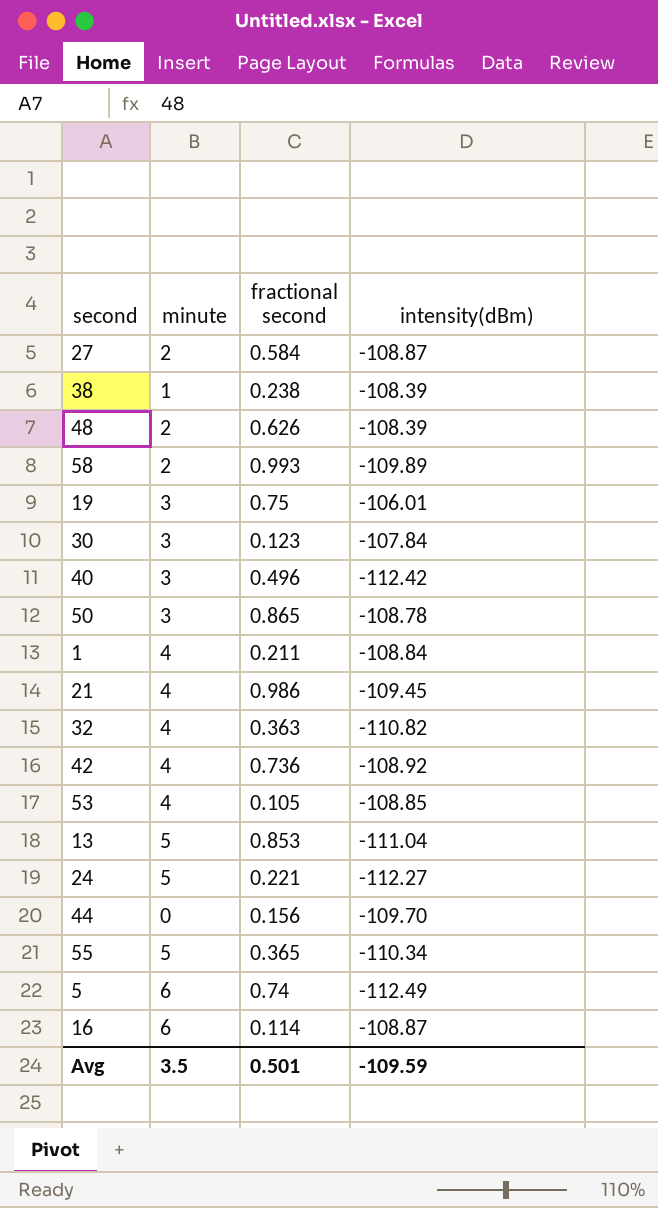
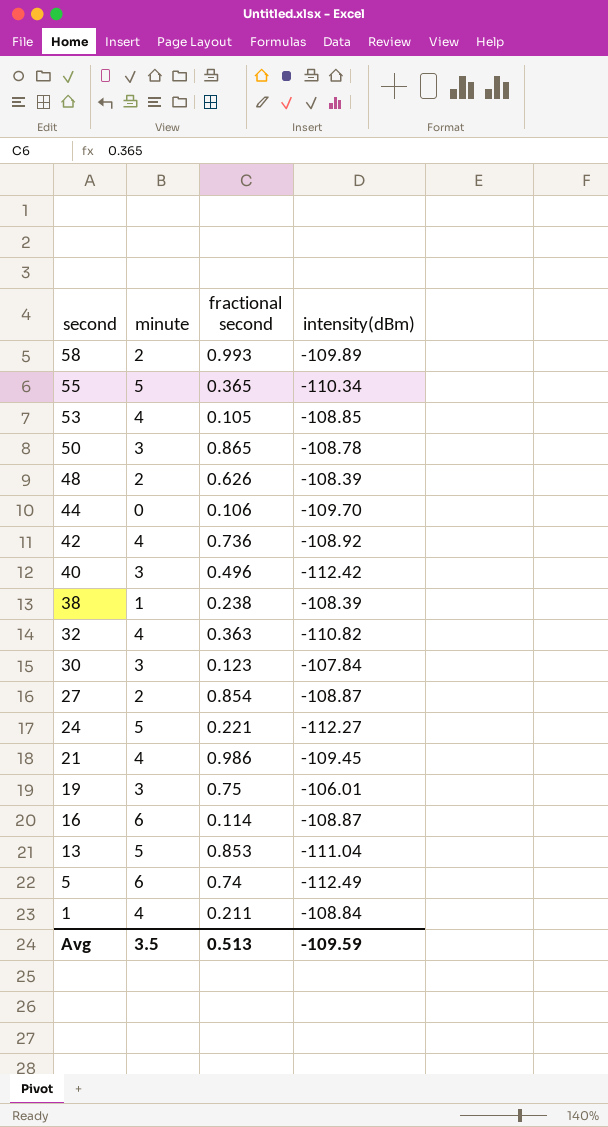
row order: none -> second descending
44 | fractional second: 0.156 -> 0.106
27 | fractional second: 0.584 -> 0.854
Avg | fractional second: 0.501 -> 0.513

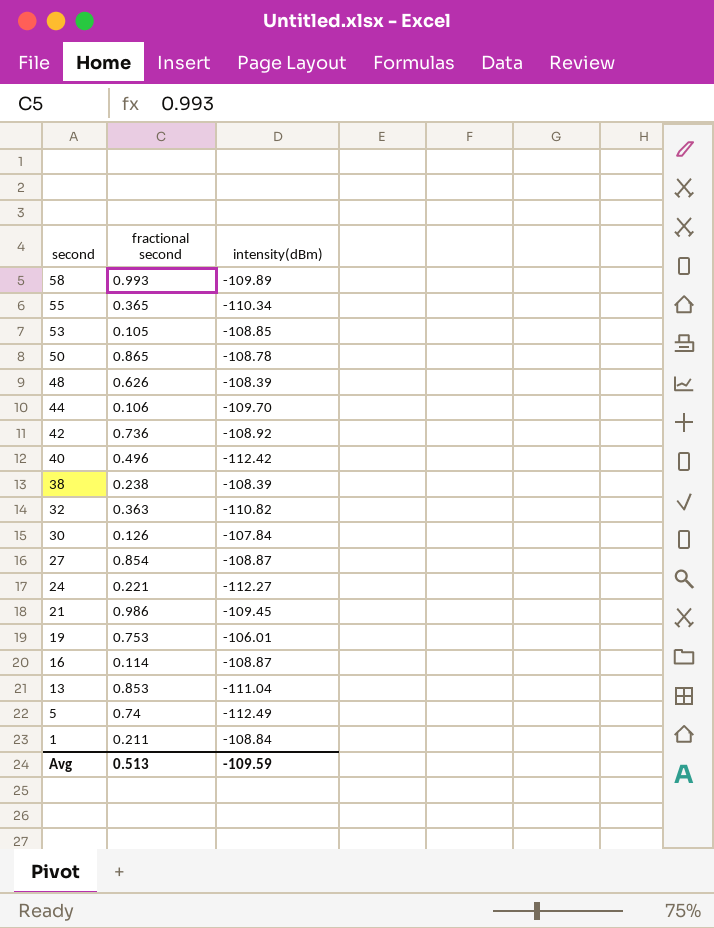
column minute | position: 2 -> none
30 | fractional second: 0.123 -> 0.126
19 | fractional second: 0.75 -> 0.753

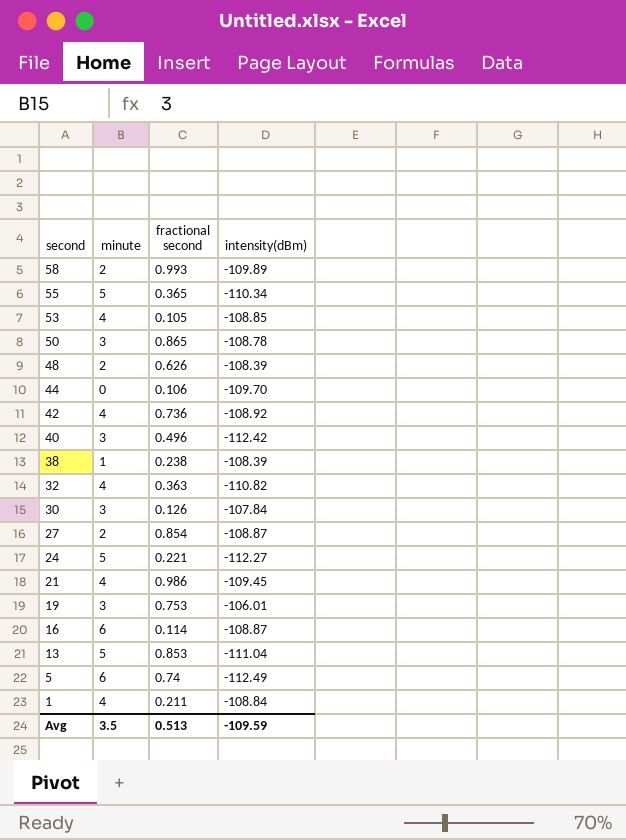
column minute | position: none -> 2

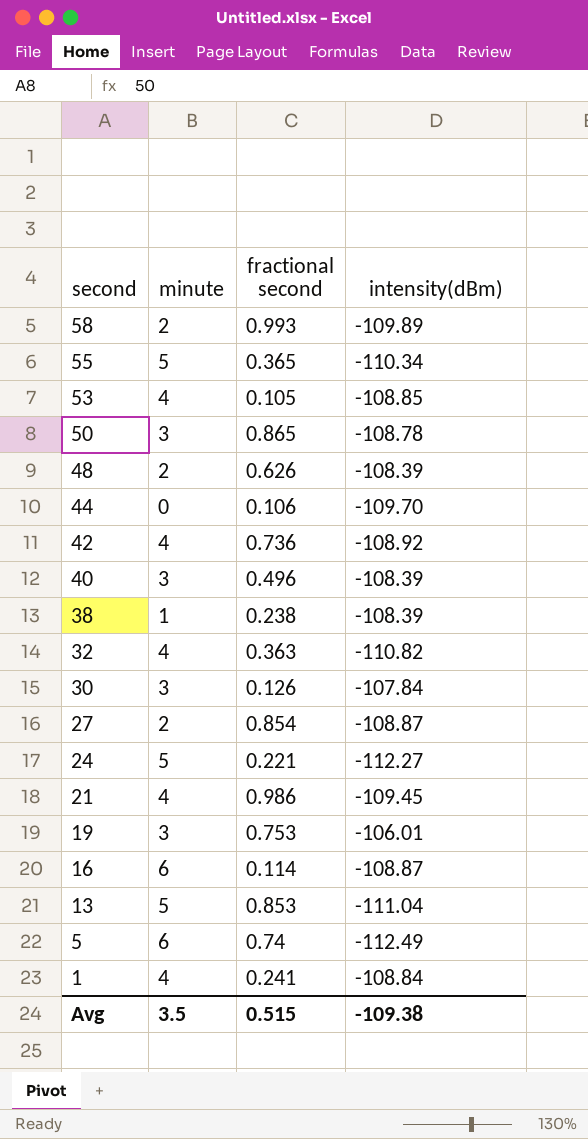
40 | intensity(dBm): -112.42 -> -108.39
1 | fractional second: 0.211 -> 0.241
Avg | fractional second: 0.513 -> 0.515
Avg | intensity(dBm): -109.59 -> -109.38

